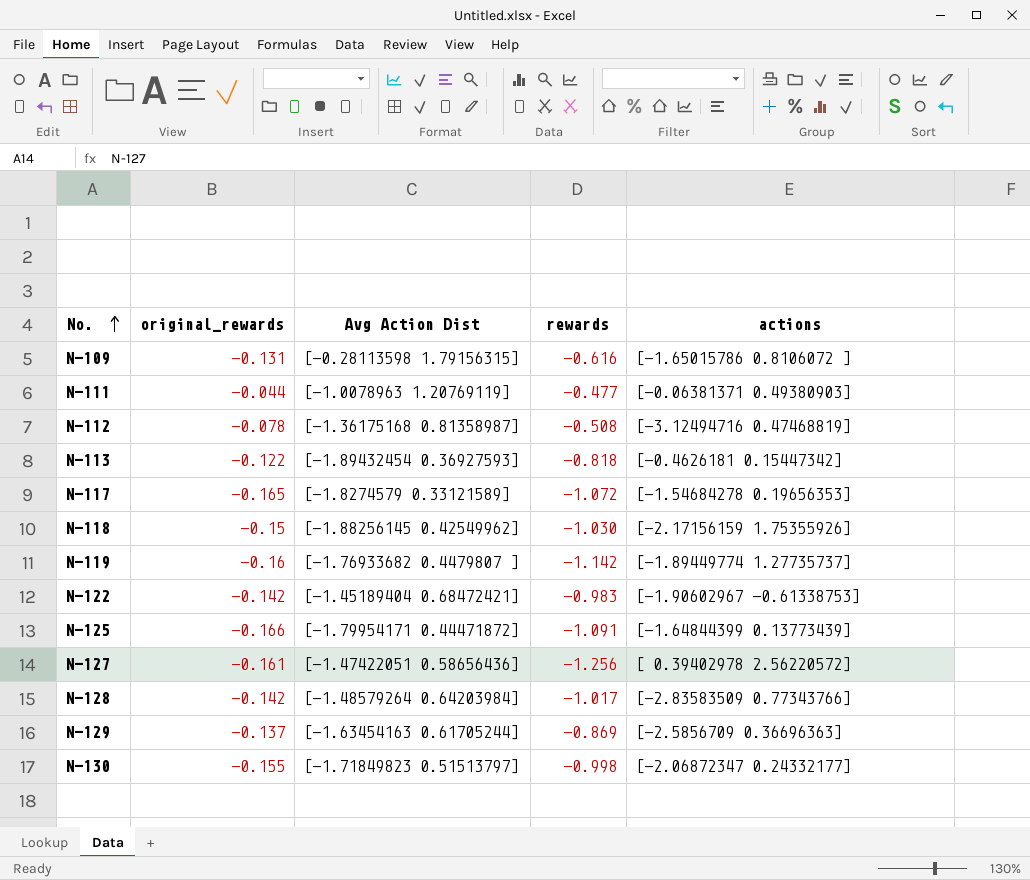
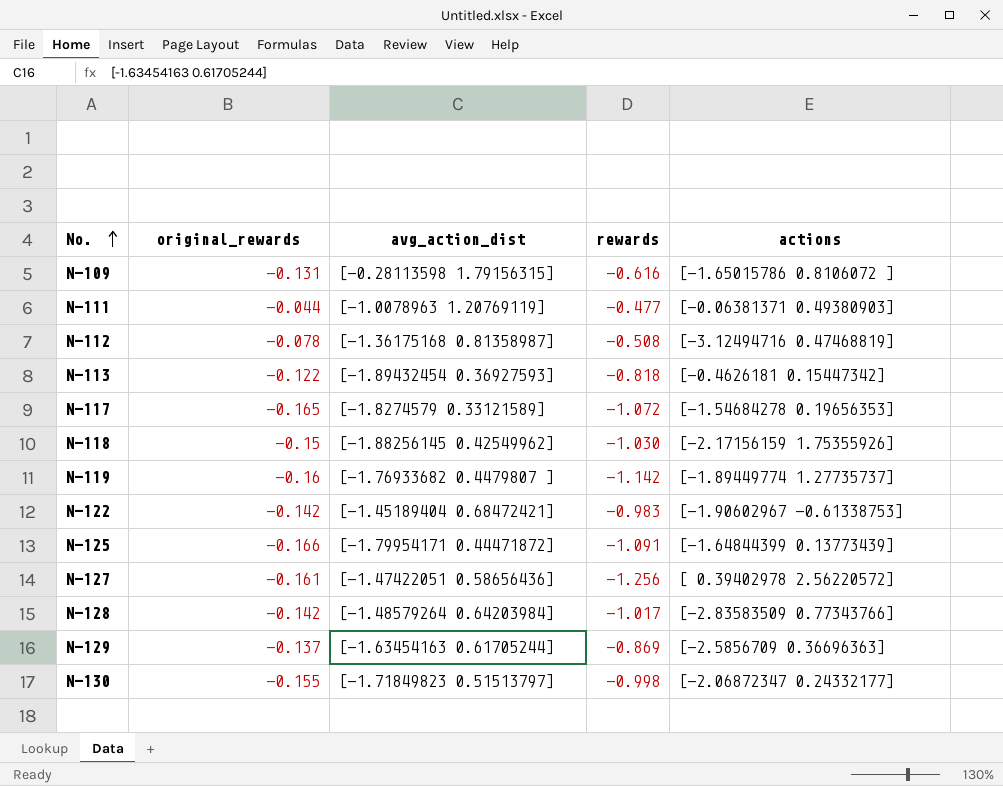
column name: Avg Action Dist -> avg_action_dist

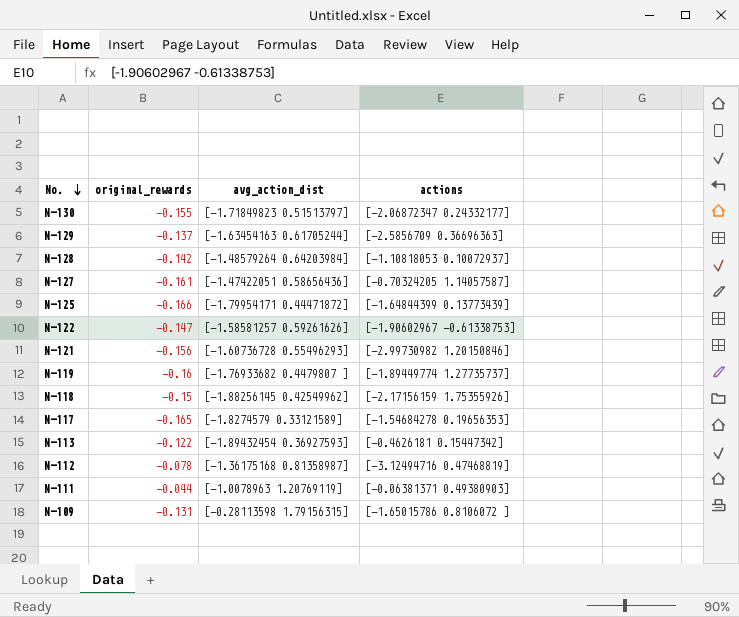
row order: No. ascending -> No. descending
column rewards | position: 4 -> none
N-128 | actions: [-2.83583509 0.77343766] -> [-1.10818053 0.10072937]
N-127 | actions: [ 0.39402978 2.56220572] -> [-0.70324205 1.14057587]
N-122 | original_rewards: -0.142 -> -0.147
N-122 | avg_action_dist: [-1.45189404 0.68472421] -> [-1.58581257 0.59261626]
row N-121: none -> -0.156 | [-1.60736728 0.55496293] | [-2.99730982 1.20150846]

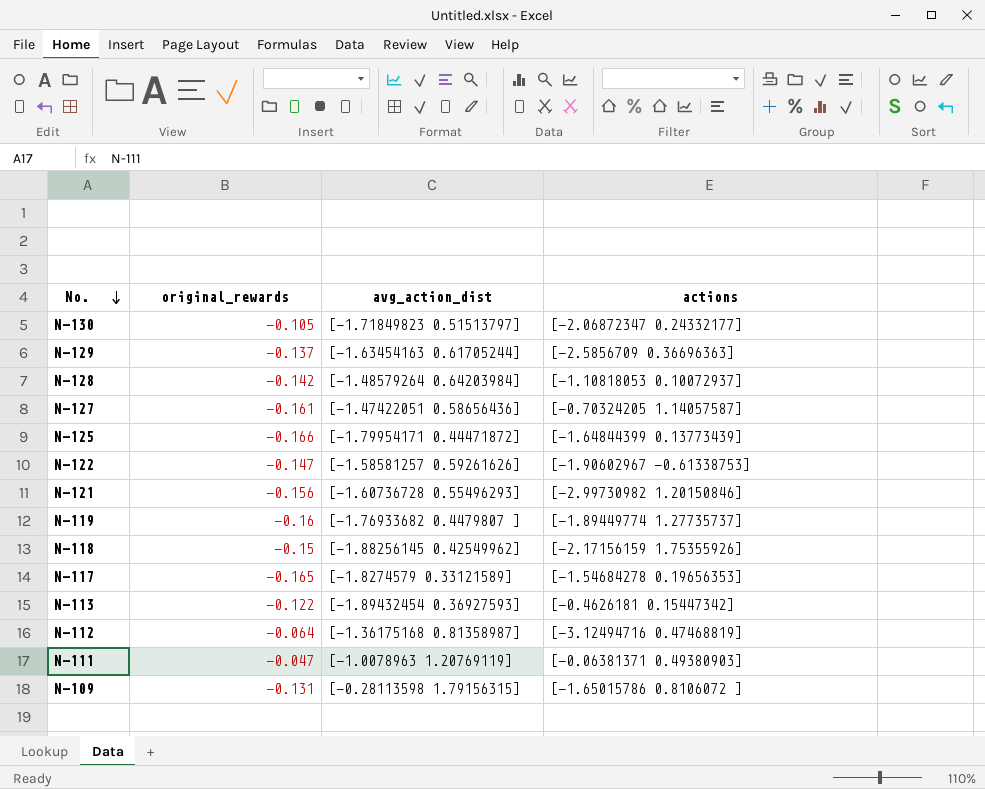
N-130 | original_rewards: -0.155 -> -0.105
N-112 | original_rewards: -0.078 -> -0.064
N-111 | original_rewards: -0.044 -> -0.047

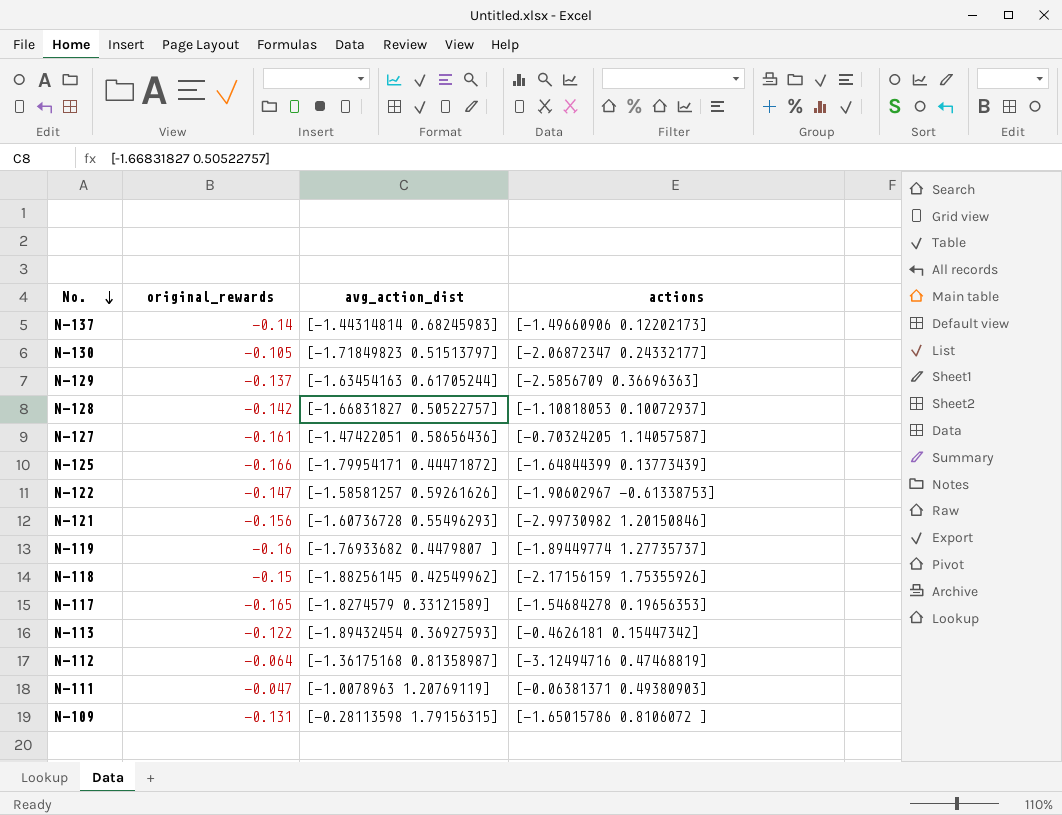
row N-137: none -> -0.14 | [-1.44314814 0.68245983] | [-1.49660906 0.12202173]
N-128 | avg_action_dist: [-1.48579264 0.64203984] -> [-1.66831827 0.50522757]

